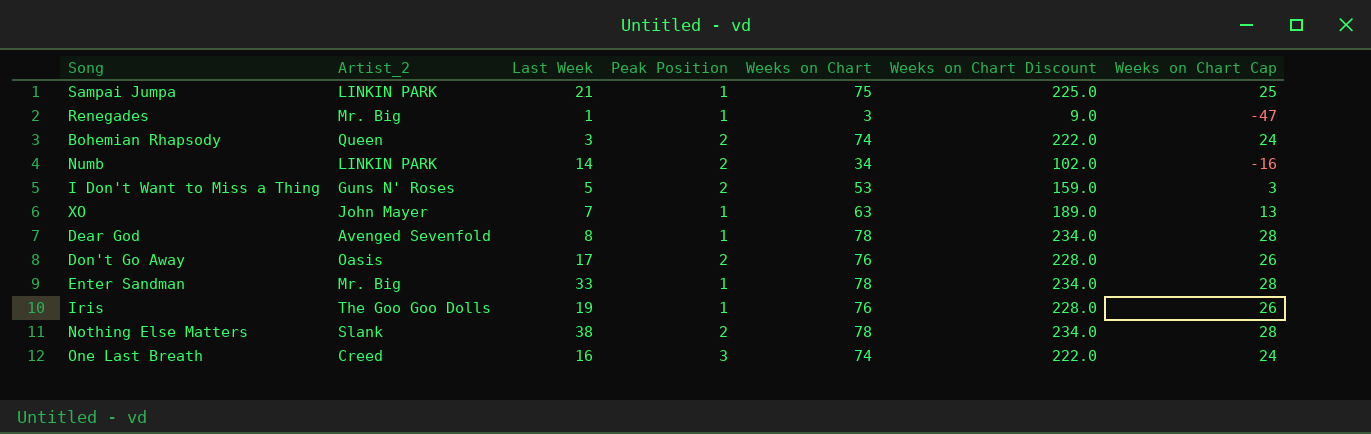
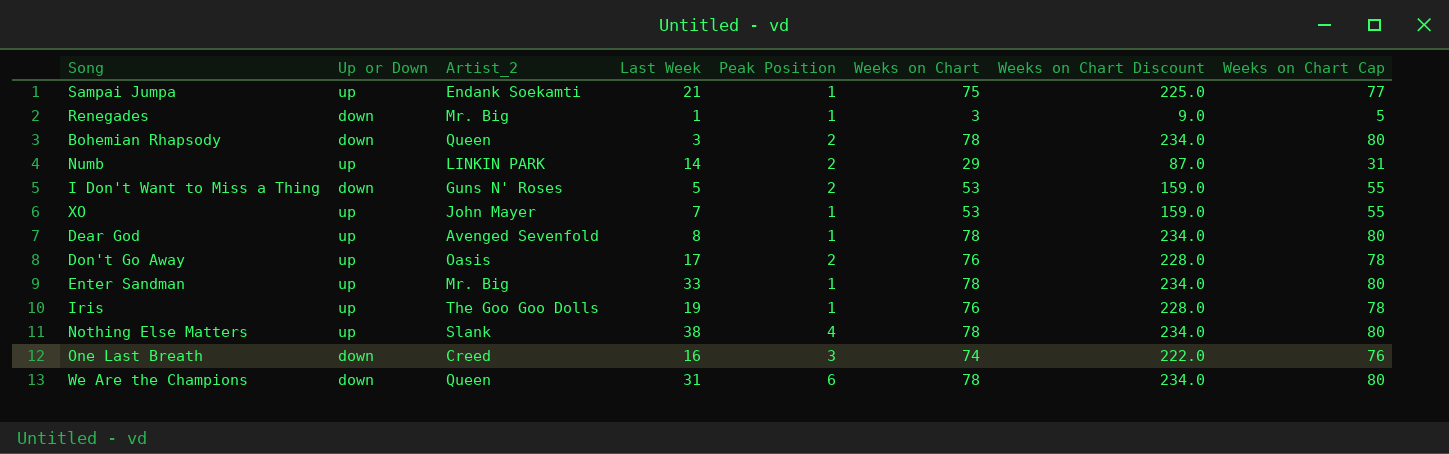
column Up or Down | position: none -> 2
column Weeks on Chart Cap | formula: [Weeks on Chart] - 50 -> [Weeks on Chart] + 2
Sampai Jumpa | Artist_2: LINKIN PARK -> Endank Soekamti
Bohemian Rhapsody | Weeks on Chart: 74 -> 78
Bohemian Rhapsody | Weeks on Chart Discount: 222.0 -> 234.0
Numb | Weeks on Chart: 34 -> 29
Numb | Weeks on Chart Discount: 102.0 -> 87.0
XO | Weeks on Chart: 63 -> 53
XO | Weeks on Chart Discount: 189.0 -> 159.0
Nothing Else Matters | Peak Position: 2 -> 4
row We Are the Champions: none -> down | Queen | 31 | 6 | 78 | 234.0 | 80

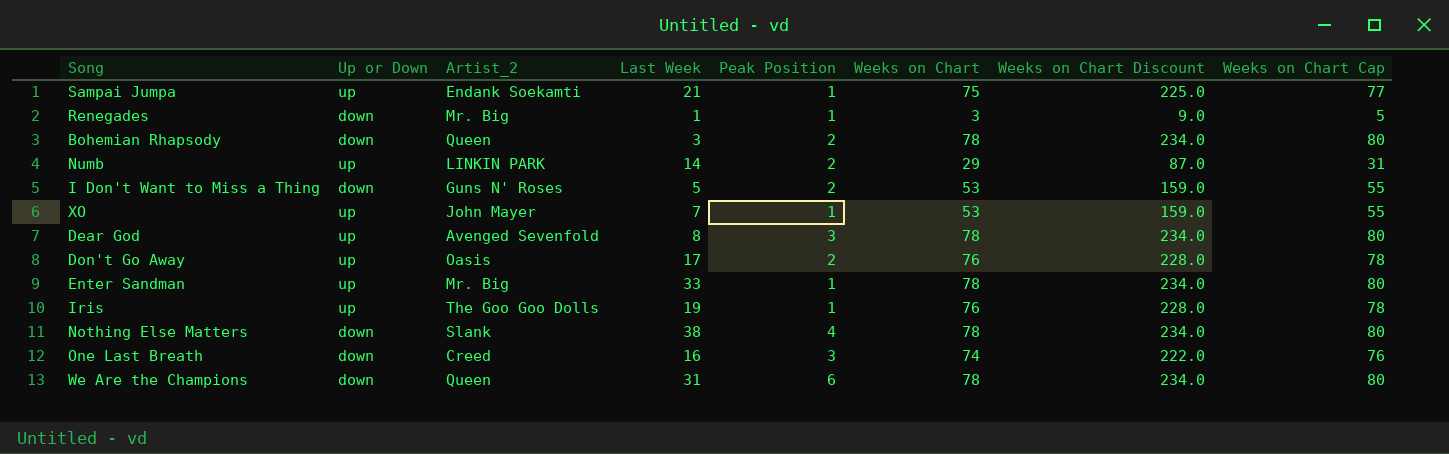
Dear God | Peak Position: 1 -> 3
Nothing Else Matters | Up or Down: up -> down

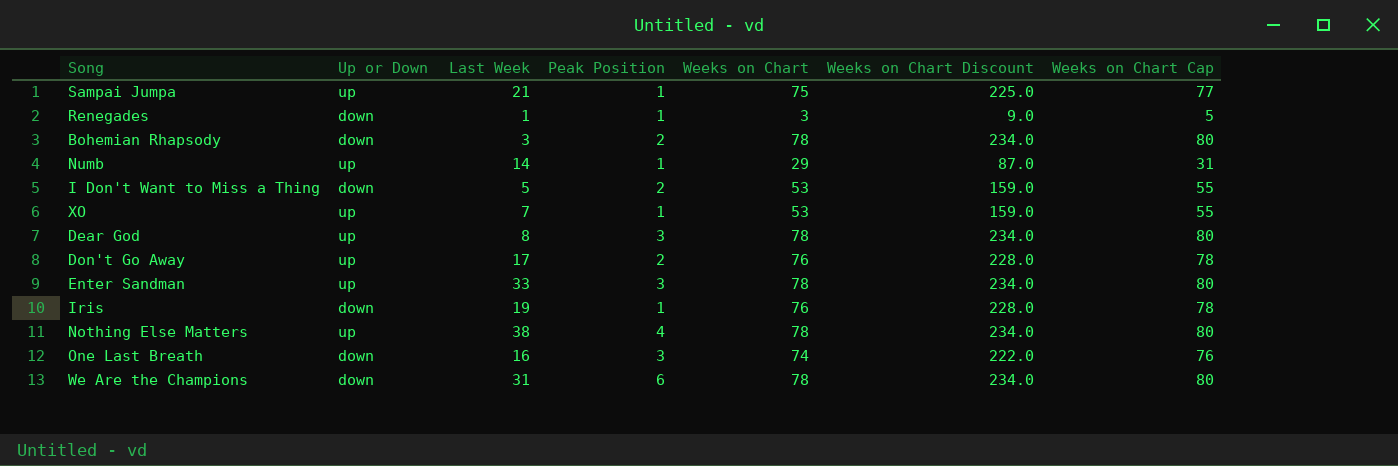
column Artist_2 | position: 3 -> none
Numb | Peak Position: 2 -> 1
Enter Sandman | Peak Position: 1 -> 3
Iris | Up or Down: up -> down
Nothing Else Matters | Up or Down: down -> up

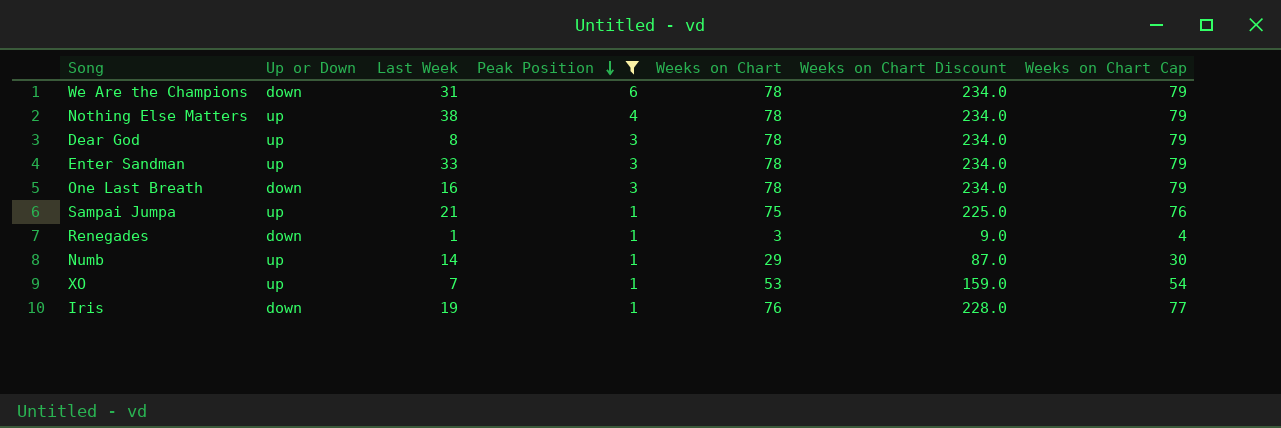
filter: none -> Peak Position != 2
row order: none -> Peak Position descending
column Weeks on Chart Cap | formula: [Weeks on Chart] + 2 -> [Weeks on Chart] + 1
One Last Breath | Weeks on Chart: 74 -> 78
One Last Breath | Weeks on Chart Discount: 222.0 -> 234.0

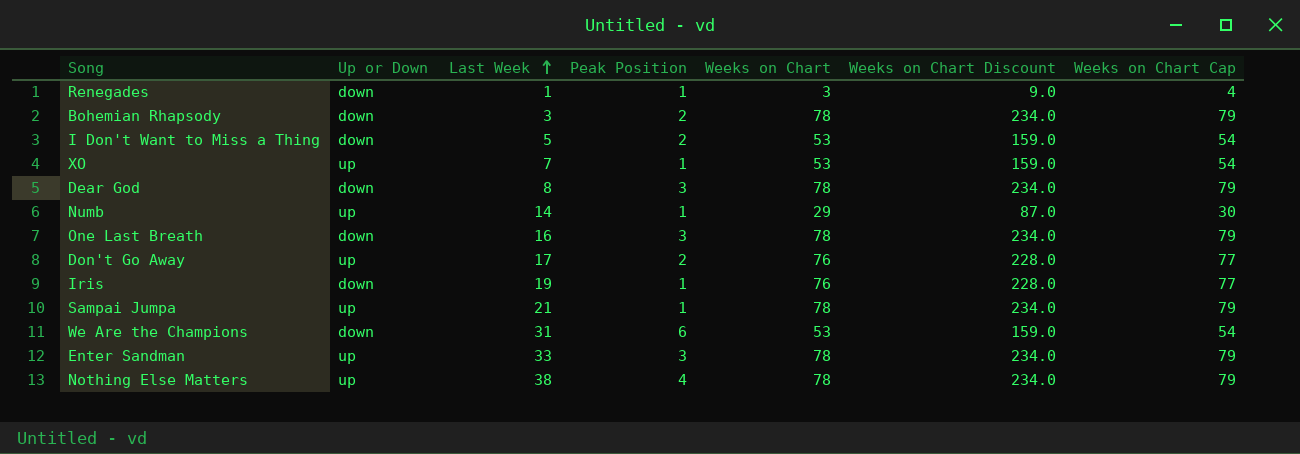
filter: Peak Position != 2 -> none
row order: Peak Position descending -> Last Week ascending
Dear God | Up or Down: up -> down
Sampai Jumpa | Weeks on Chart: 75 -> 78
Sampai Jumpa | Weeks on Chart Discount: 225.0 -> 234.0
Sampai Jumpa | Weeks on Chart Cap: 76 -> 79
We Are the Champions | Weeks on Chart: 78 -> 53
We Are the Champions | Weeks on Chart Discount: 234.0 -> 159.0
We Are the Champions | Weeks on Chart Cap: 79 -> 54

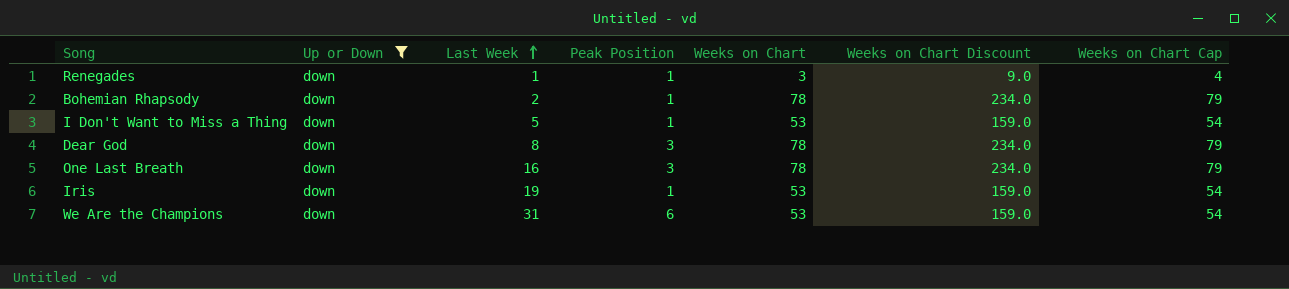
filter: none -> Up or Down = down
Bohemian Rhapsody | Last Week: 3 -> 2
Bohemian Rhapsody | Peak Position: 2 -> 1
I Don't Want to Miss a Thing | Peak Position: 2 -> 1
Iris | Weeks on Chart: 76 -> 53
Iris | Weeks on Chart Discount: 228.0 -> 159.0
Iris | Weeks on Chart Cap: 77 -> 54

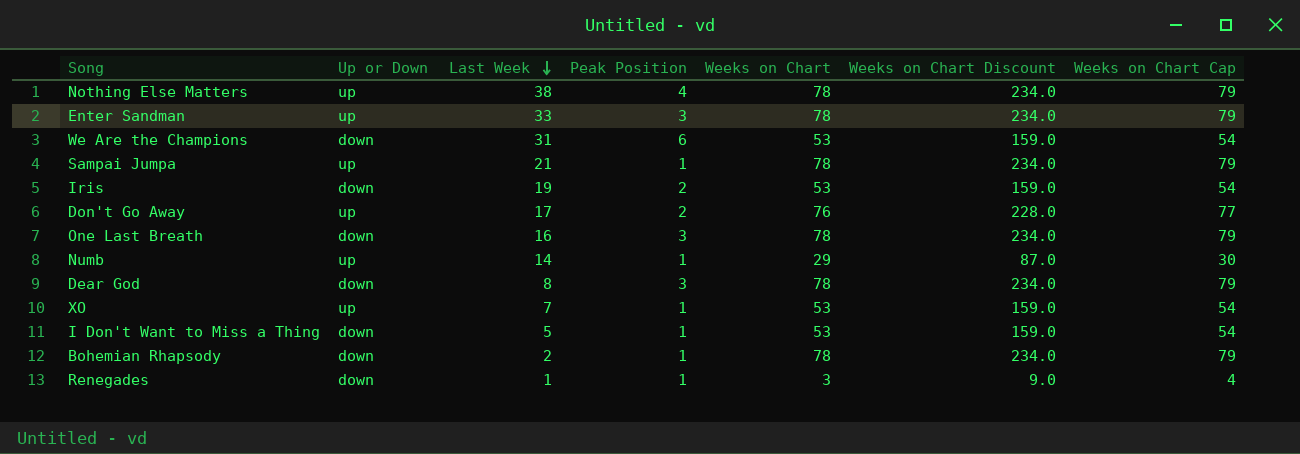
filter: Up or Down = down -> none
row order: Last Week ascending -> Last Week descending
Iris | Peak Position: 1 -> 2

